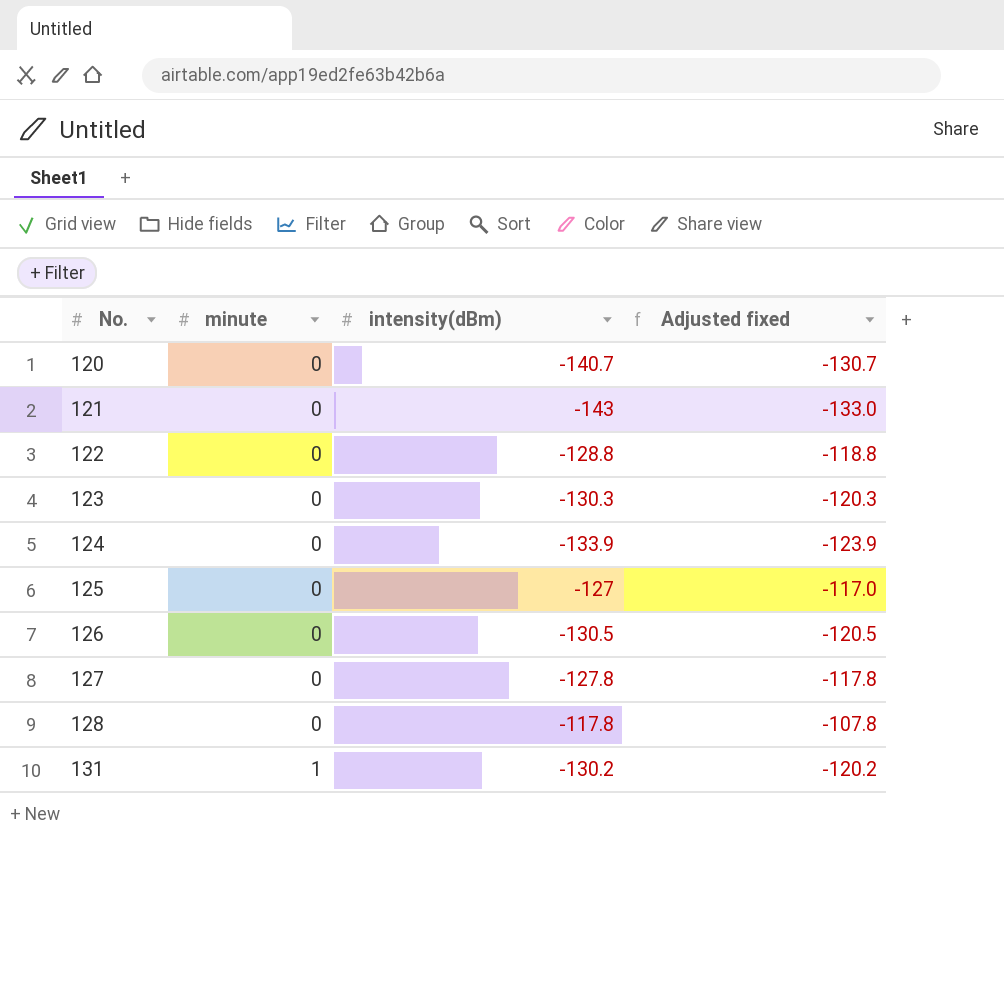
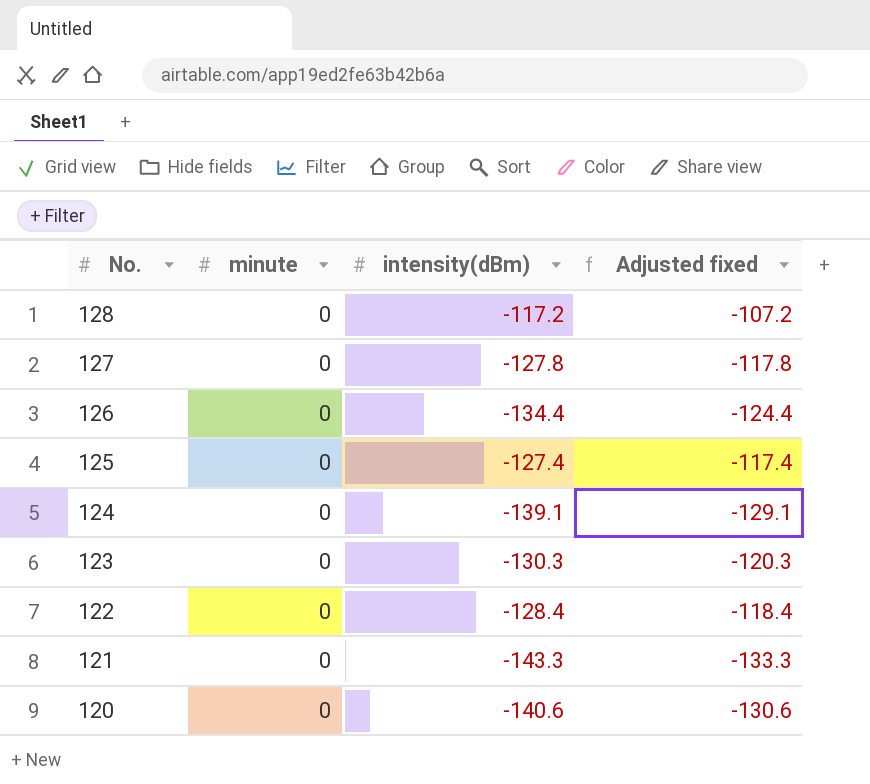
row order: No. ascending -> No. descending
row 131: 1 | -130.2 | -120.2 -> none
128 | intensity(dBm): -117.8 -> -117.2
128 | Adjusted fixed: -107.8 -> -107.2
126 | intensity(dBm): -130.5 -> -134.4
126 | Adjusted fixed: -120.5 -> -124.4
125 | intensity(dBm): -127 -> -127.4
125 | Adjusted fixed: -117.0 -> -117.4
124 | intensity(dBm): -133.9 -> -139.1
124 | Adjusted fixed: -123.9 -> -129.1
122 | intensity(dBm): -128.8 -> -128.4
122 | Adjusted fixed: -118.8 -> -118.4
121 | intensity(dBm): -143 -> -143.3
121 | Adjusted fixed: -133.0 -> -133.3
120 | intensity(dBm): -140.7 -> -140.6
120 | Adjusted fixed: -130.7 -> -130.6

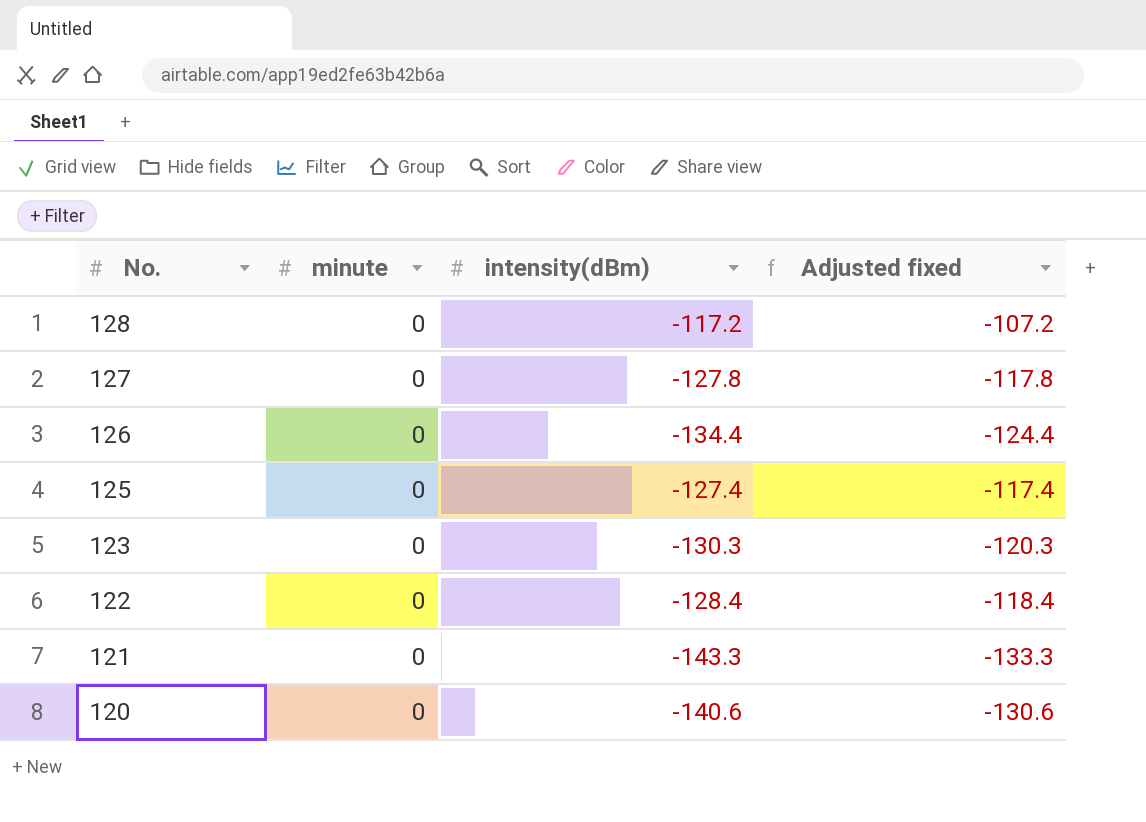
row 124: 0 | -139.1 | -129.1 -> none

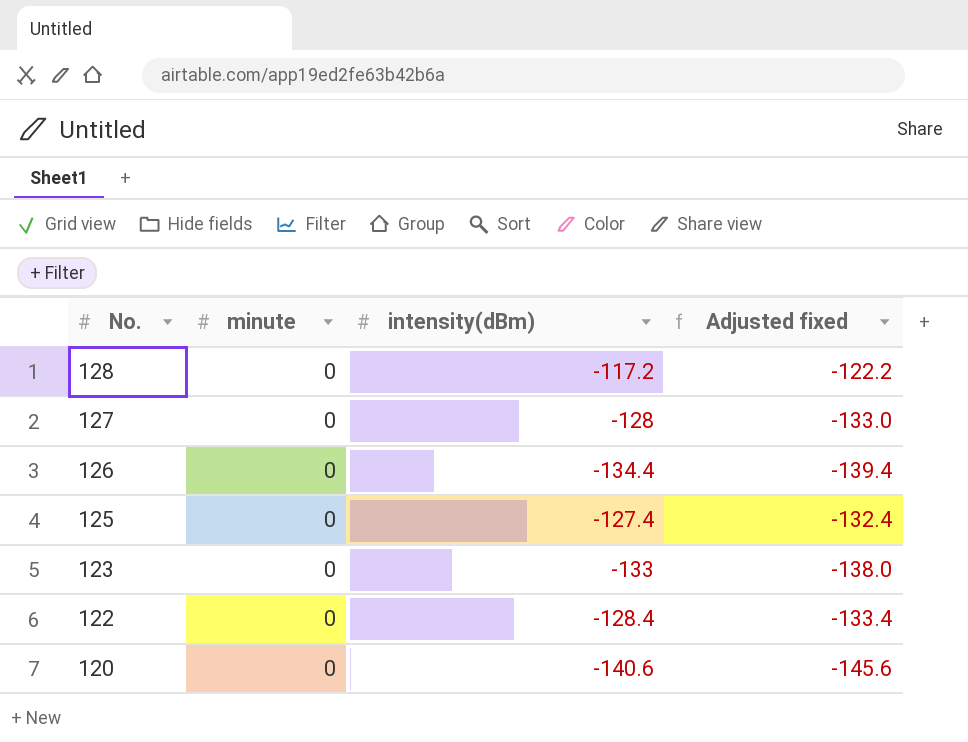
column Adjusted fixed | formula: [intensity(dBm)] + 10 -> [intensity(dBm)] - 5
row 121: 0 | -143.3 | -133.3 -> none
127 | intensity(dBm): -127.8 -> -128
123 | intensity(dBm): -130.3 -> -133

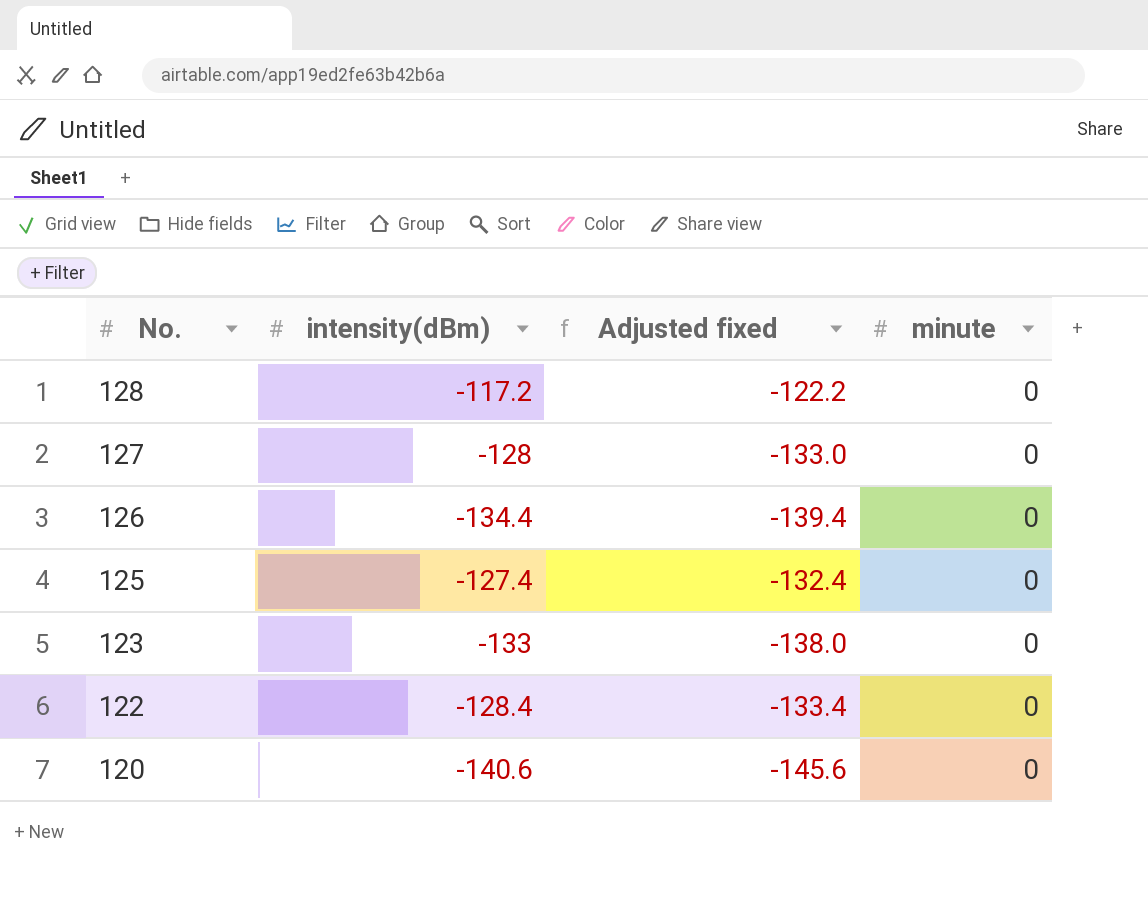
column minute | position: 2 -> 4

